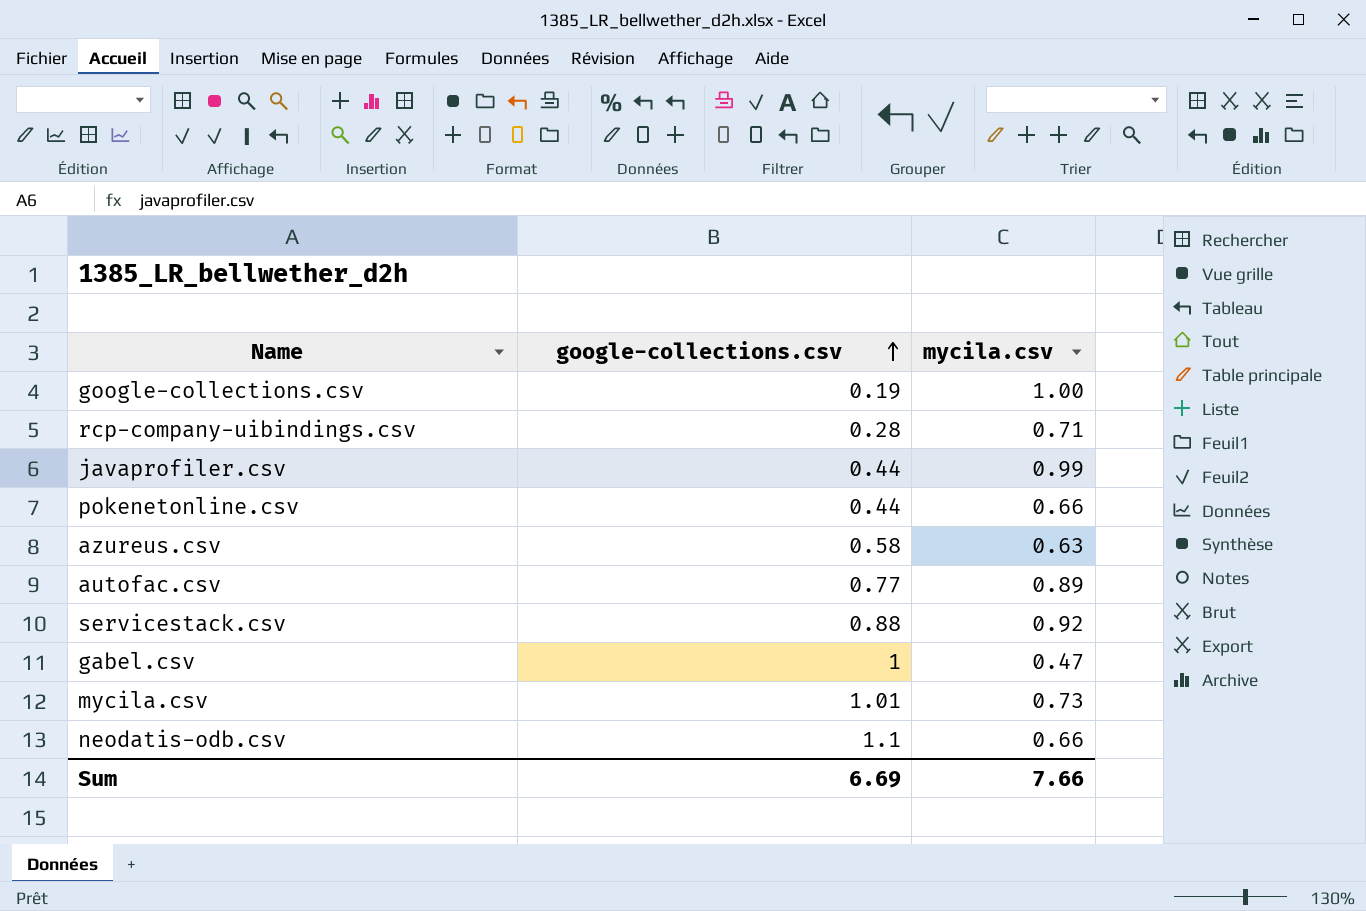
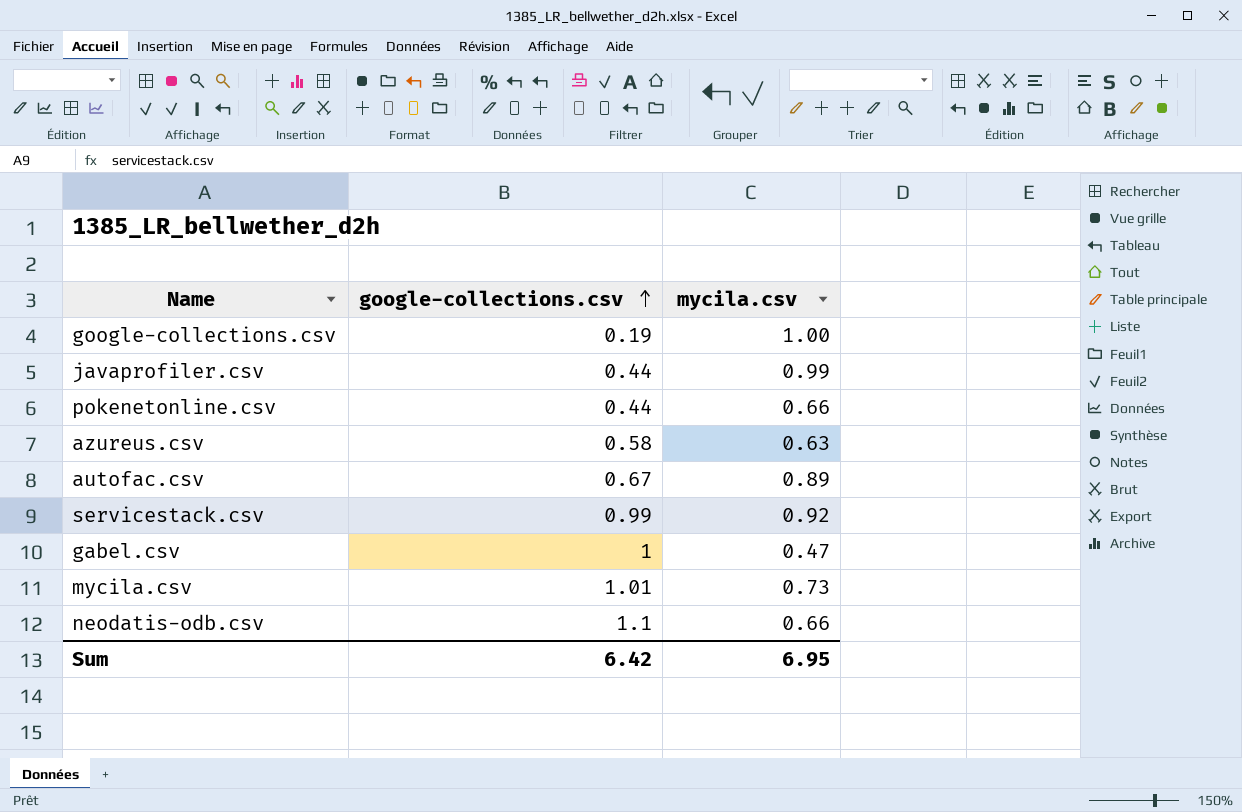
row rcp-company-uibindings.csv: 0.28 | 0.71 -> none
autofac.csv | google-collections.csv: 0.77 -> 0.67
servicestack.csv | google-collections.csv: 0.88 -> 0.99
Sum | google-collections.csv: 6.69 -> 6.42
Sum | mycila.csv: 7.66 -> 6.95

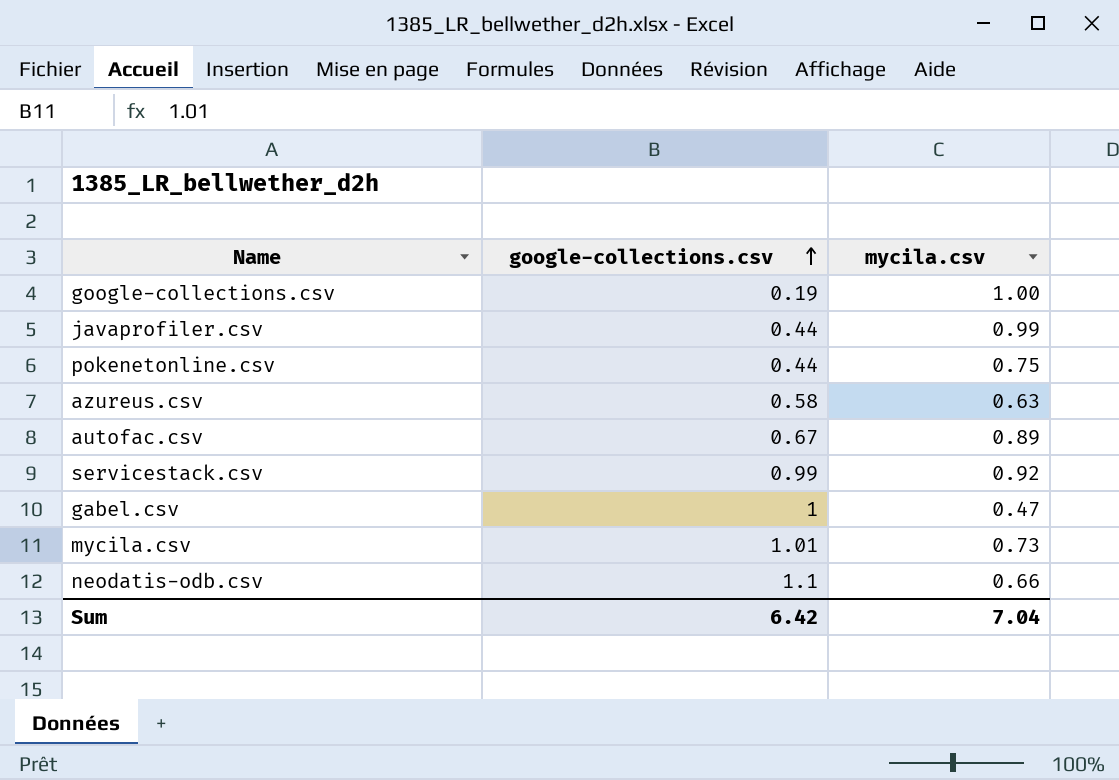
pokenetonline.csv | mycila.csv: 0.66 -> 0.75
Sum | mycila.csv: 6.95 -> 7.04

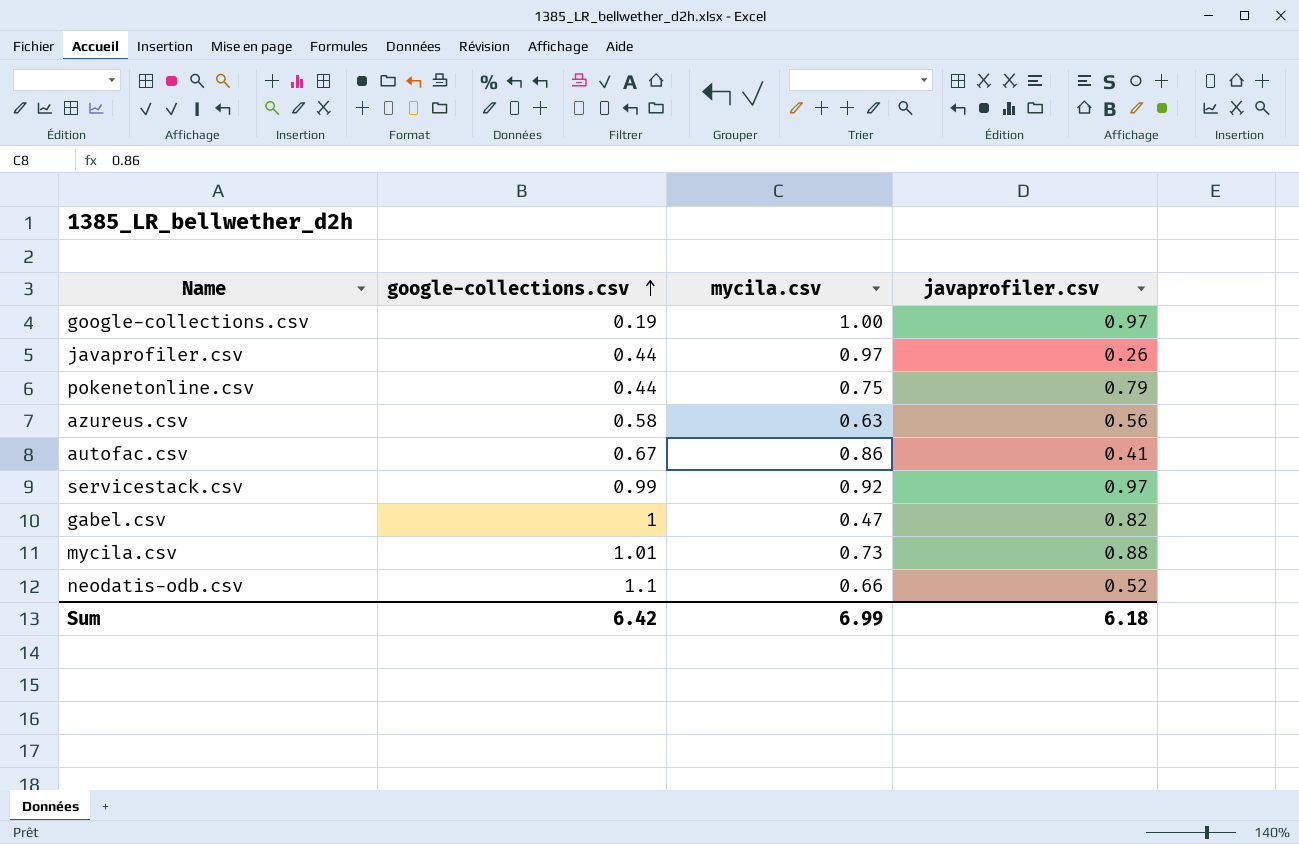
column javaprofiler.csv | position: none -> 4
javaprofiler.csv | mycila.csv: 0.99 -> 0.97
autofac.csv | mycila.csv: 0.89 -> 0.86
Sum | mycila.csv: 7.04 -> 6.99

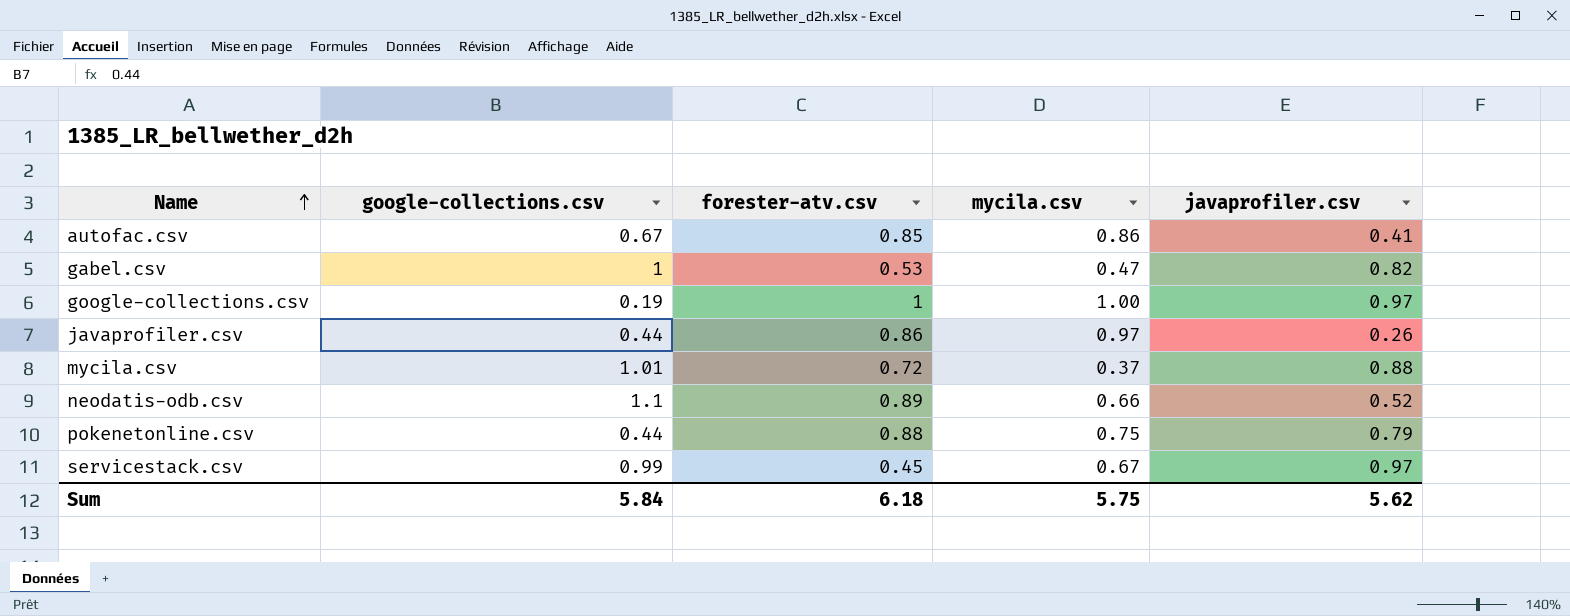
row order: google-collections.csv ascending -> Name ascending
column forester-atv.csv | position: none -> 3
row azureus.csv: 0.58 | 0.63 | 0.56 -> none
mycila.csv | mycila.csv: 0.73 -> 0.37
servicestack.csv | mycila.csv: 0.92 -> 0.67
Sum | google-collections.csv: 6.42 -> 5.84
Sum | mycila.csv: 6.99 -> 5.75
Sum | javaprofiler.csv: 6.18 -> 5.62

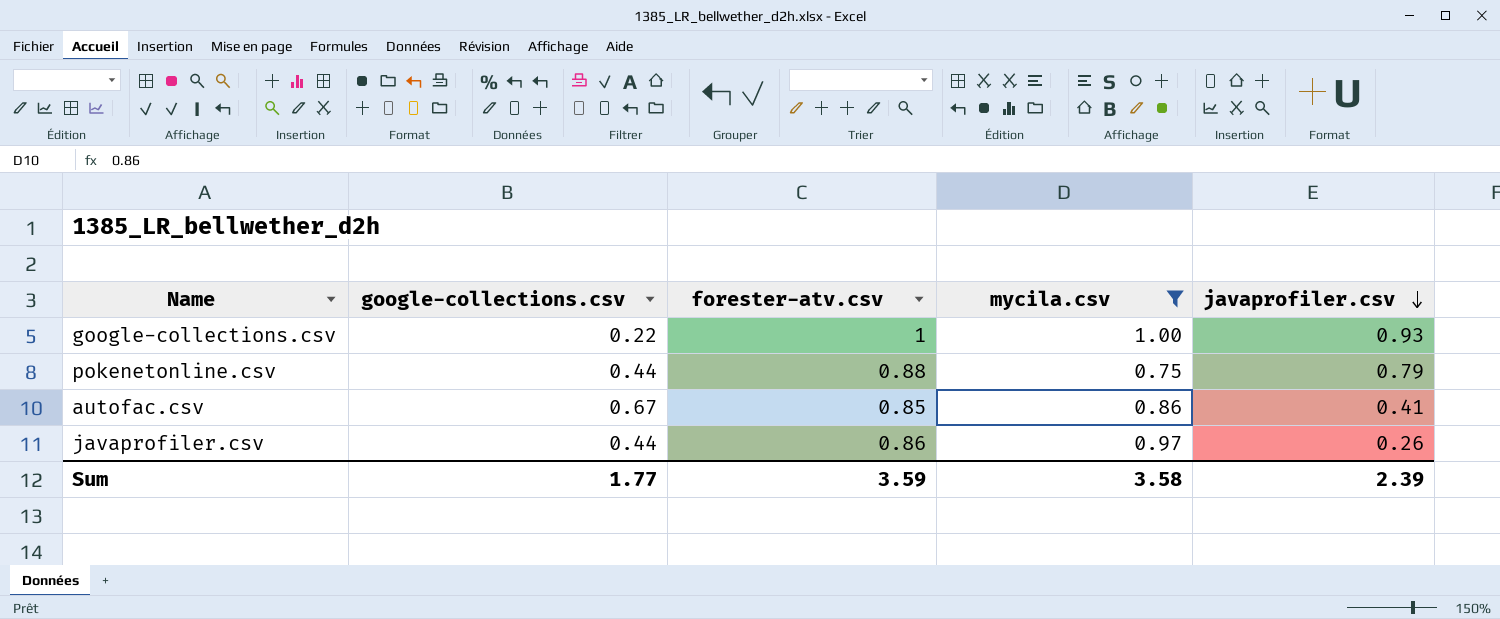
filter: none -> mycila.csv >= 0.75
row order: Name ascending -> javaprofiler.csv descending
google-collections.csv | google-collections.csv: 0.19 -> 0.22
google-collections.csv | javaprofiler.csv: 0.97 -> 0.93
Sum | google-collections.csv: 5.84 -> 1.77
Sum | forester-atv.csv: 6.18 -> 3.59
Sum | mycila.csv: 5.75 -> 3.58
Sum | javaprofiler.csv: 5.62 -> 2.39

